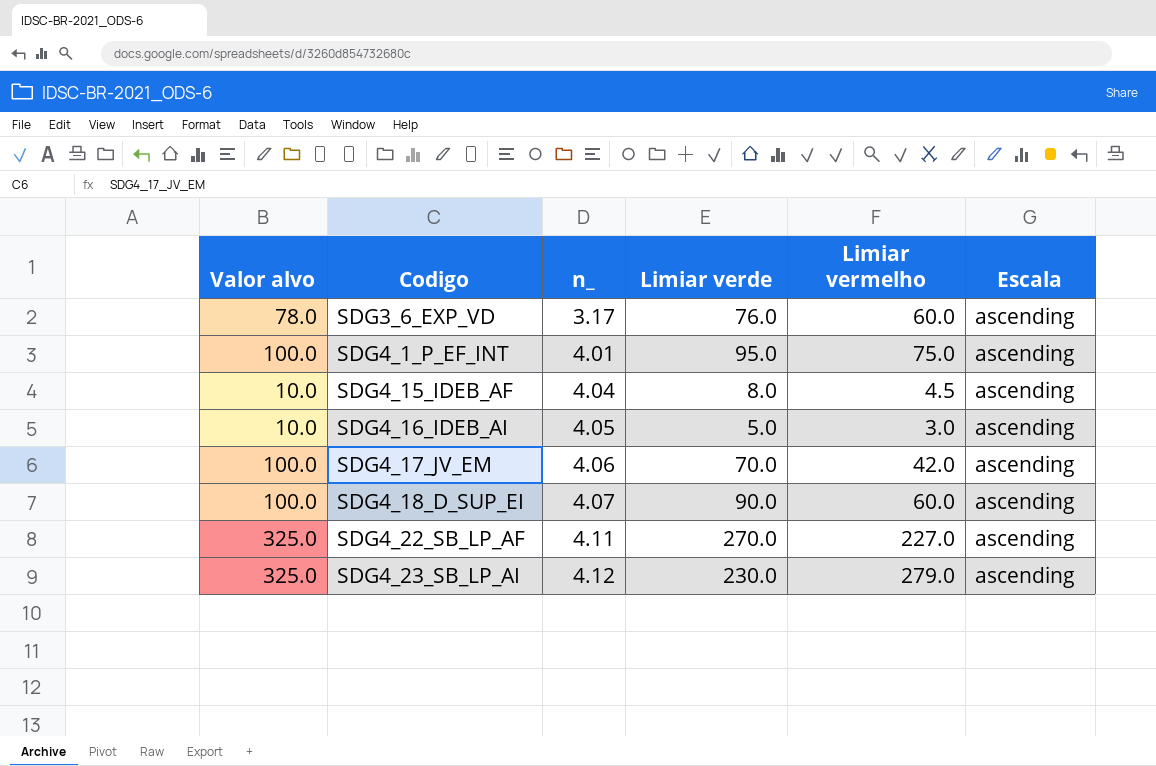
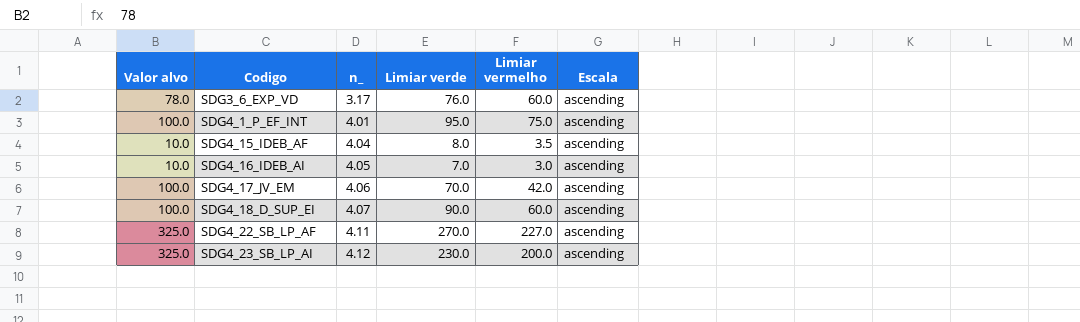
SDG4_15_IDEB_AF | Limiar vermelho: 4.5 -> 3.5
SDG4_16_IDEB_AI | Limiar verde: 5.0 -> 7.0
SDG4_23_SB_LP_AI | Limiar vermelho: 279.0 -> 200.0

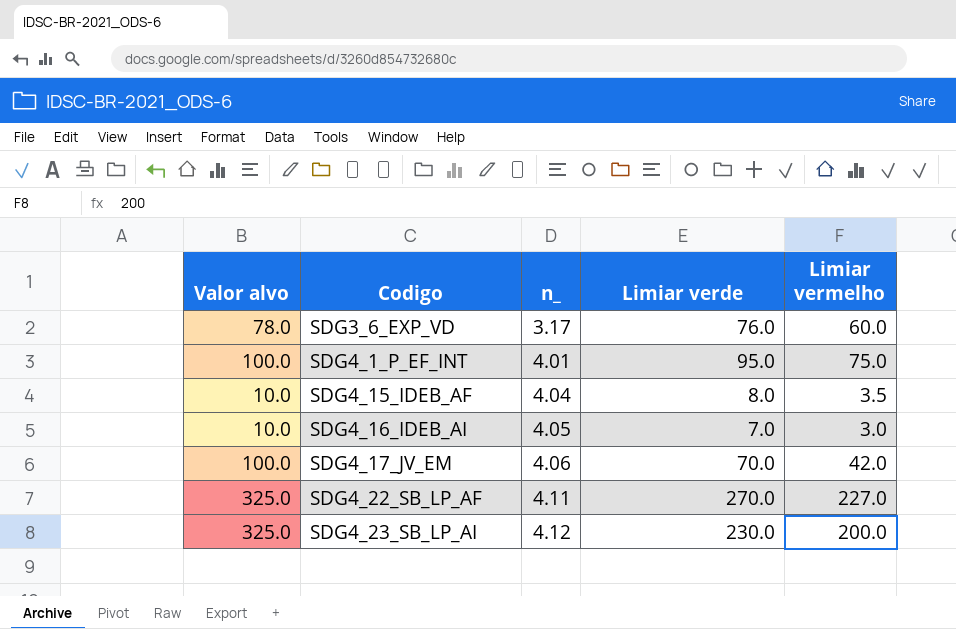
column Escala | position: 6 -> none
row SDG4_18_D_SUP_EI: 100.0 | 4.07 | 90.0 | 60.0 | ascending -> none

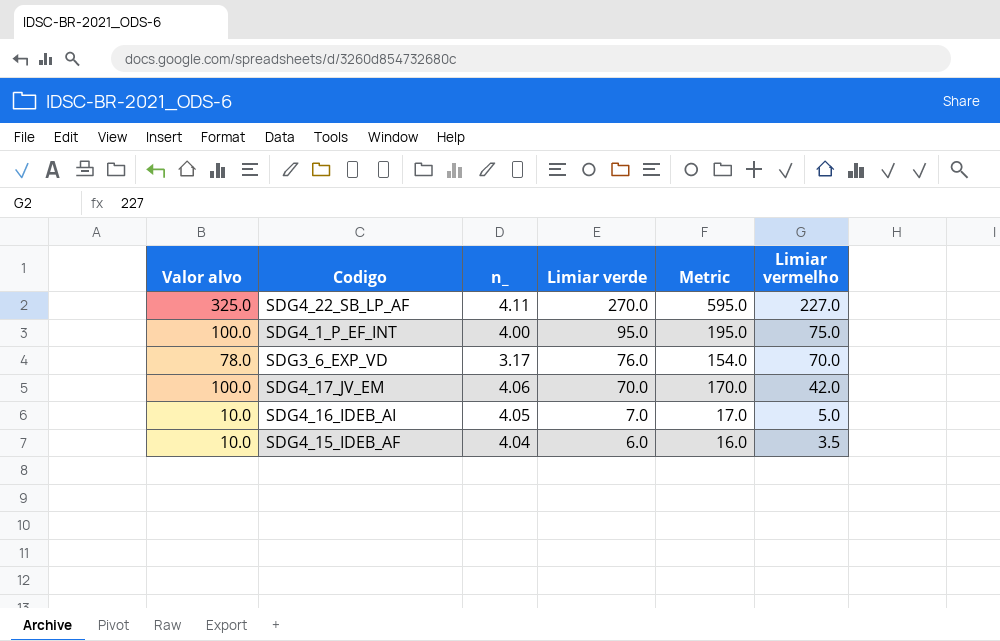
row order: Codigo ascending -> Limiar verde descending
column Metric | formula: none -> [Valor alvo] + [Limiar verde]
row SDG4_23_SB_LP_AI: 325.0 | 4.12 | 230.0 | 200.0 -> none
SDG4_1_P_EF_INT | n_: 4.01 -> 4.00
SDG3_6_EXP_VD | Limiar vermelho: 60.0 -> 70.0
SDG4_16_IDEB_AI | Limiar vermelho: 3.0 -> 5.0
SDG4_15_IDEB_AF | Limiar verde: 8.0 -> 6.0

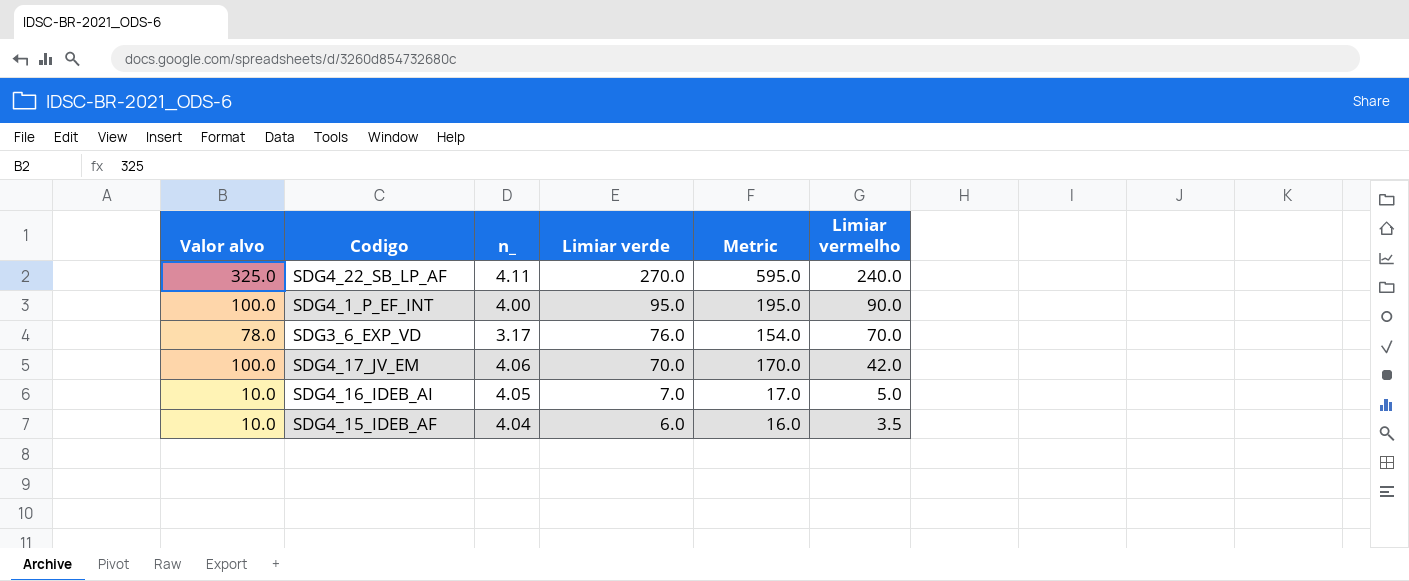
SDG4_22_SB_LP_AF | Limiar vermelho: 227.0 -> 240.0
SDG4_1_P_EF_INT | Limiar vermelho: 75.0 -> 90.0

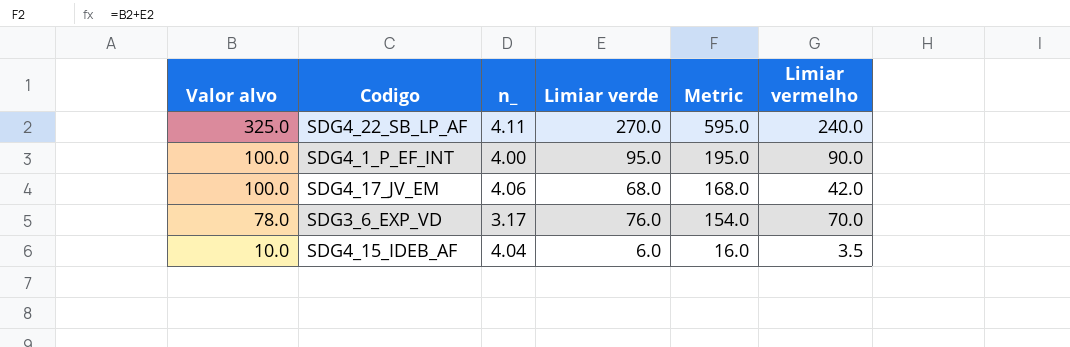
row order: Limiar verde descending -> Valor alvo descending
row SDG4_16_IDEB_AI: 10.0 | 4.05 | 7.0 | 17.0 | 5.0 -> none
SDG4_17_JV_EM | Limiar verde: 70.0 -> 68.0
SDG4_17_JV_EM | Metric: 170.0 -> 168.0

